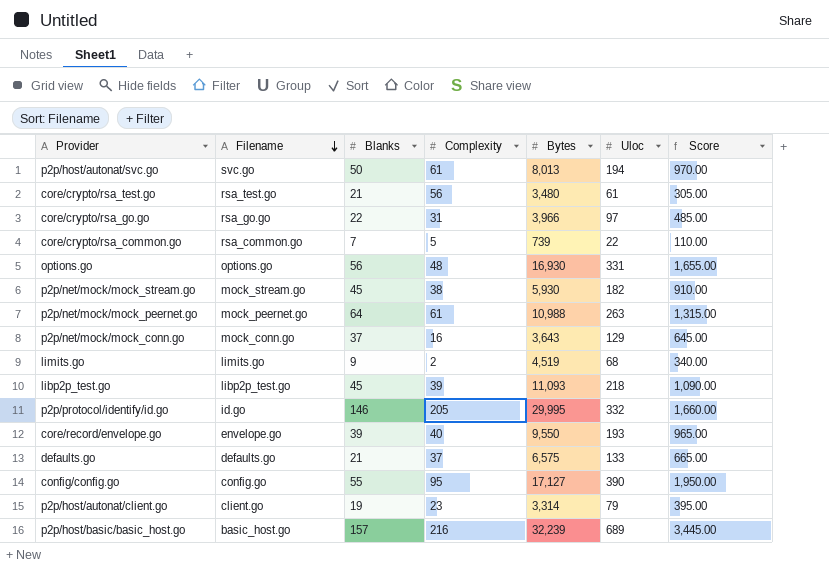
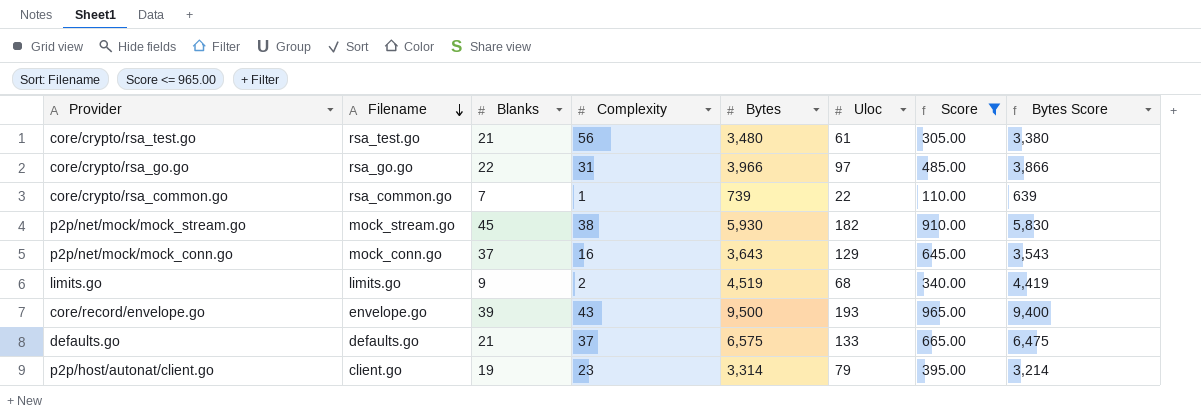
filter: none -> Score <= 965.00
column Bytes Score | formula: none -> [Bytes] - 100
core/crypto/rsa_common.go | Complexity: 5 -> 1
core/record/envelope.go | Complexity: 40 -> 43
core/record/envelope.go | Bytes: 9,550 -> 9,500

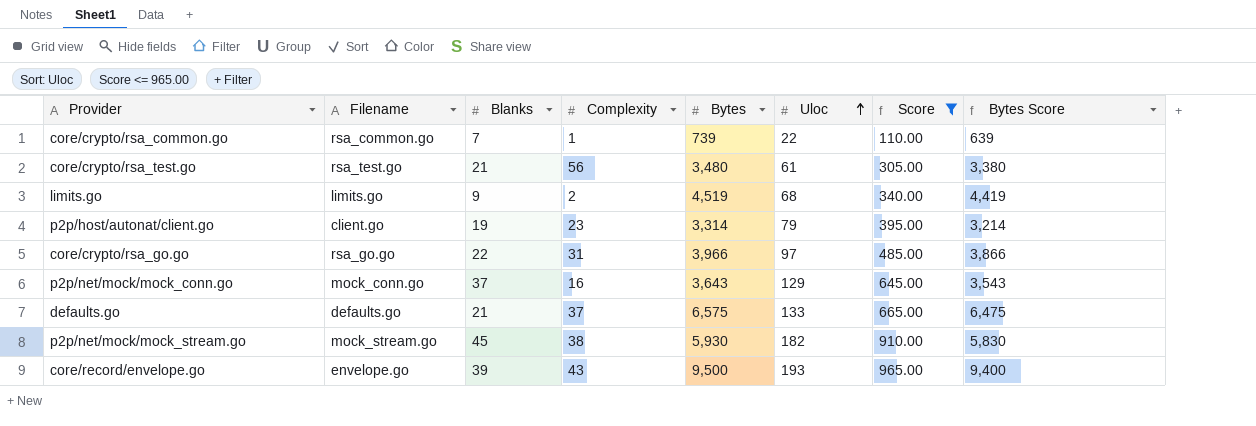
row order: Filename descending -> Uloc ascending

